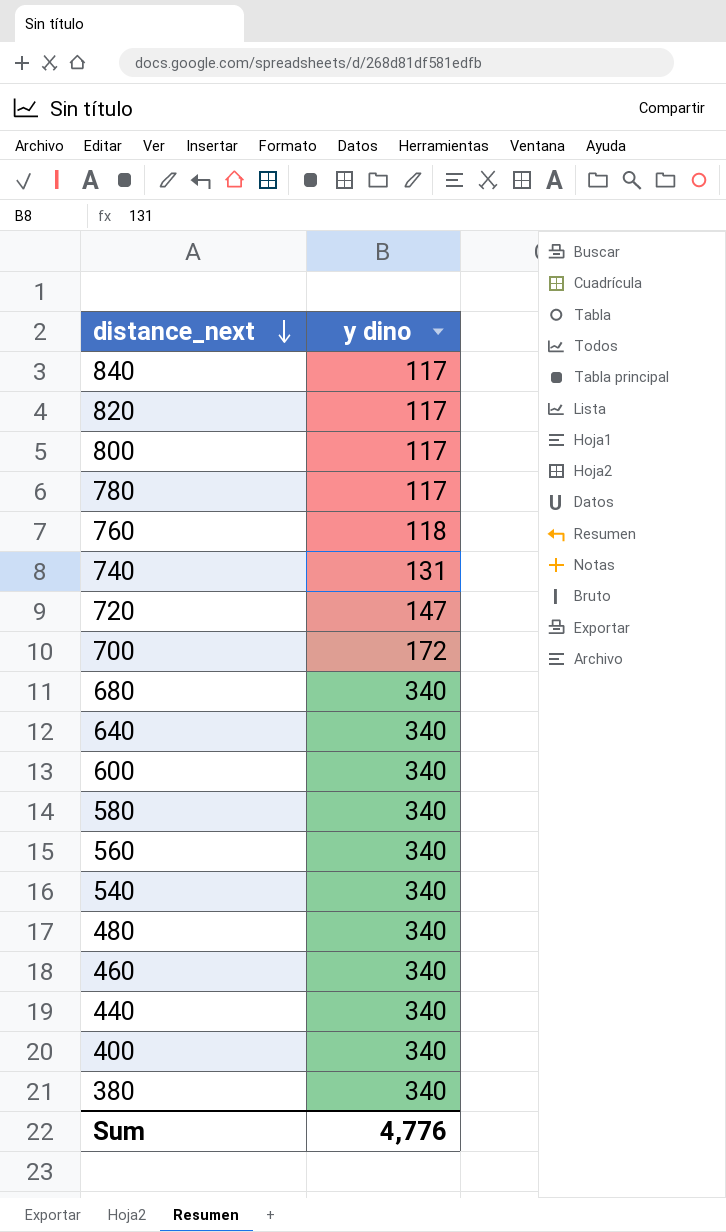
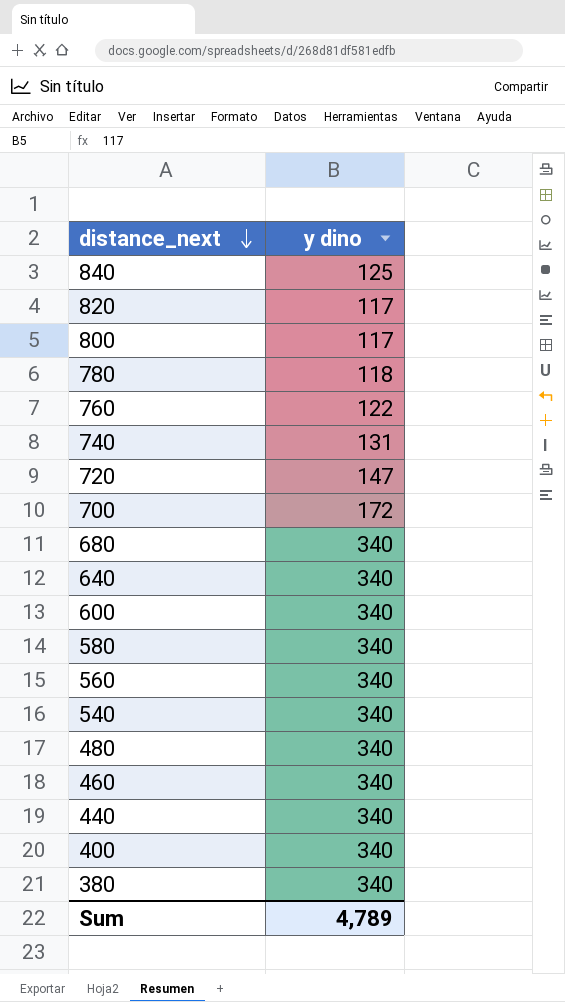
840 | y dino: 117 -> 125
780 | y dino: 117 -> 118
760 | y dino: 118 -> 122
Sum | y dino: 4,776 -> 4,789

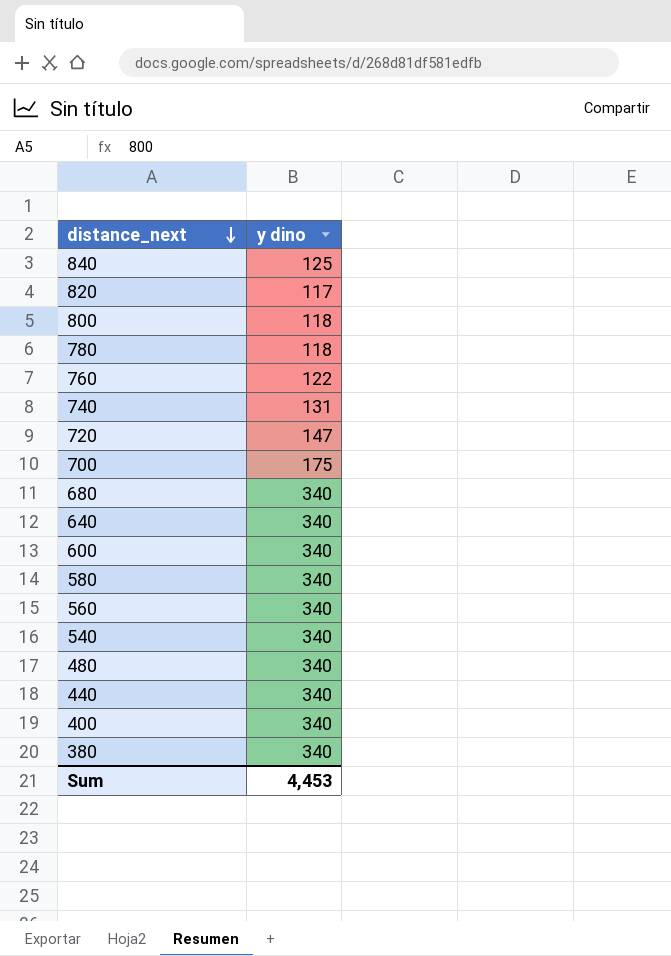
row 460: 340 -> none
800 | y dino: 117 -> 118
700 | y dino: 172 -> 175
Sum | y dino: 4,789 -> 4,453

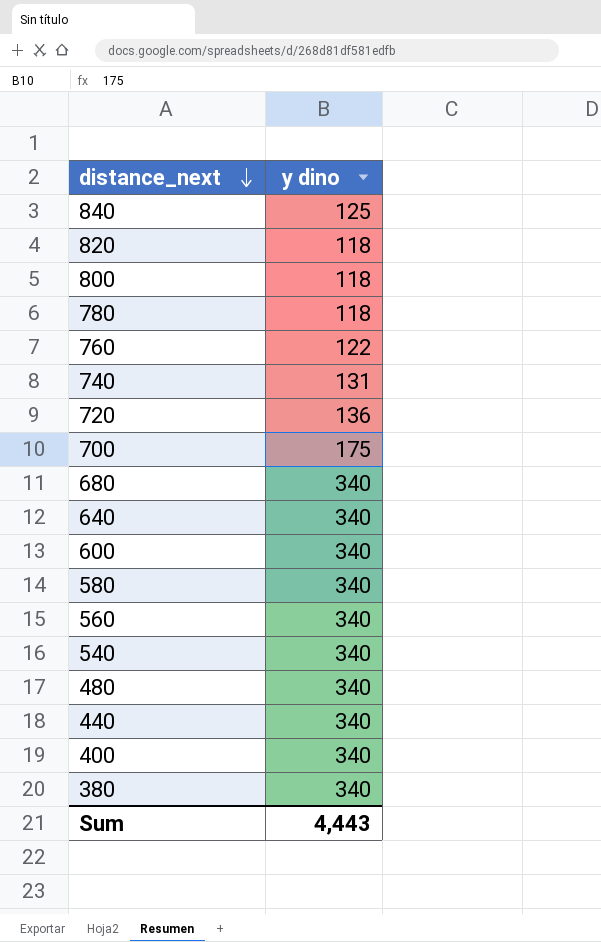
820 | y dino: 117 -> 118
720 | y dino: 147 -> 136
Sum | y dino: 4,453 -> 4,443

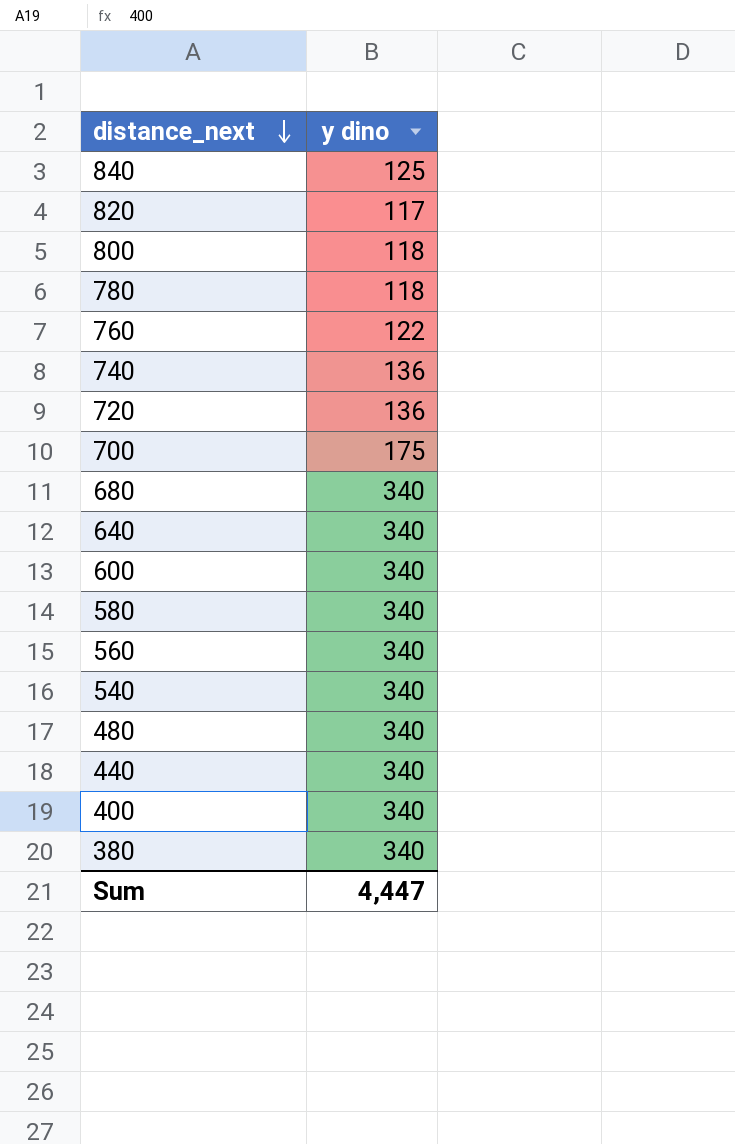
820 | y dino: 118 -> 117
740 | y dino: 131 -> 136
Sum | y dino: 4,443 -> 4,447

